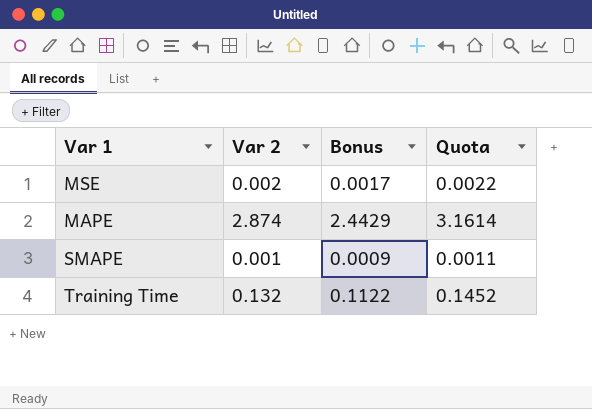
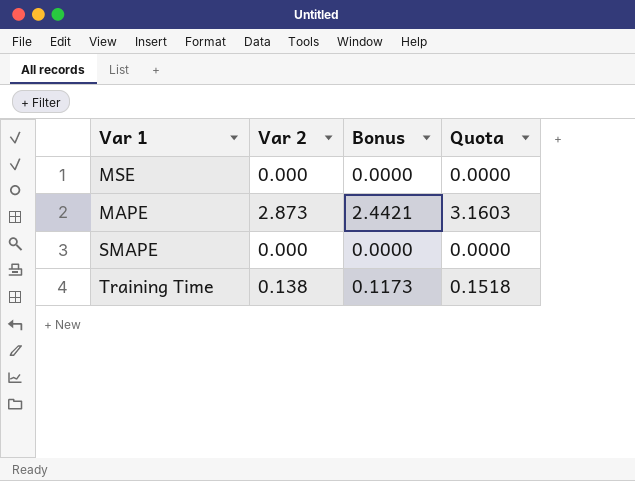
MSE | Var 2: 0.002 -> 0.000
MSE | Bonus: 0.0017 -> 0.0000
MSE | Quota: 0.0022 -> 0.0000
MAPE | Var 2: 2.874 -> 2.873
MAPE | Bonus: 2.4429 -> 2.4421
MAPE | Quota: 3.1614 -> 3.1603
SMAPE | Var 2: 0.001 -> 0.000
SMAPE | Bonus: 0.0009 -> 0.0000
SMAPE | Quota: 0.0011 -> 0.0000
Training Time | Var 2: 0.132 -> 0.138
Training Time | Bonus: 0.1122 -> 0.1173
Training Time | Quota: 0.1452 -> 0.1518

